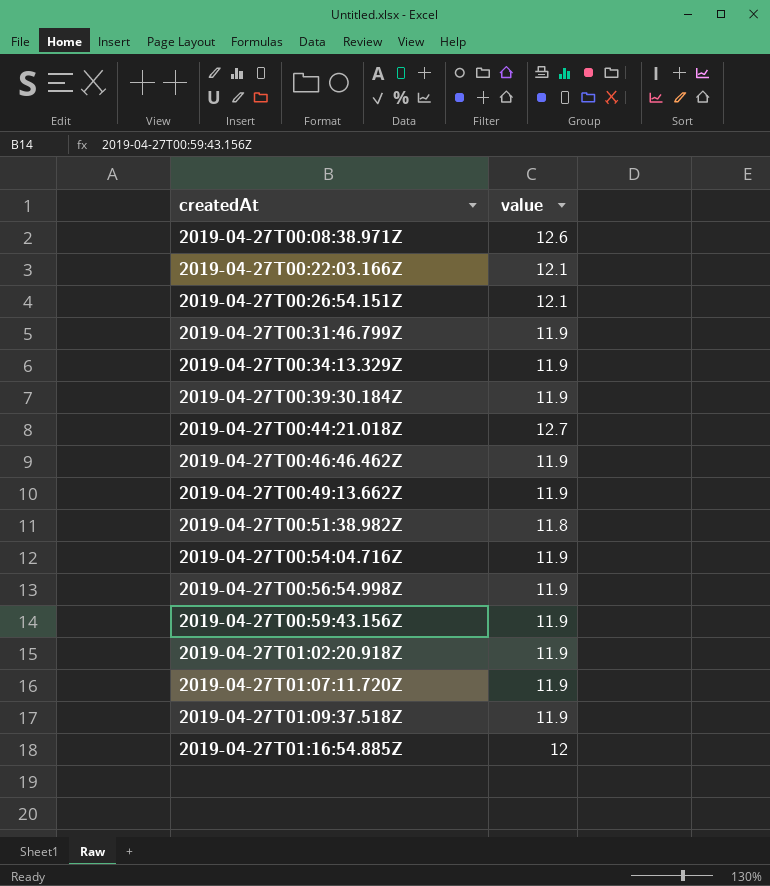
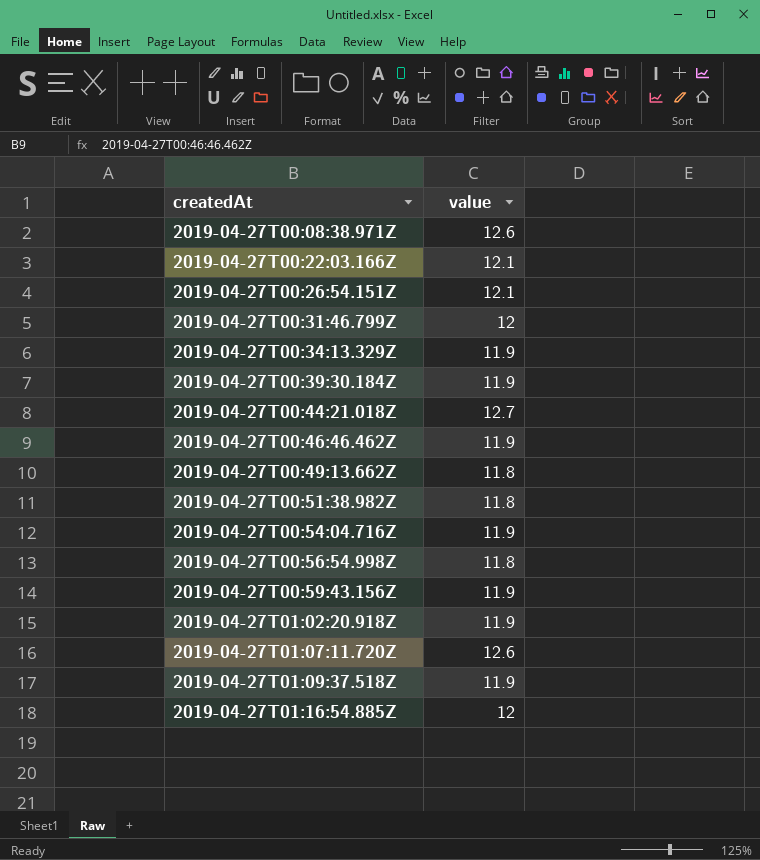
2019-04-27T00:31:46.799Z | value: 11.9 -> 12
2019-04-27T00:49:13.662Z | value: 11.9 -> 11.8
2019-04-27T00:56:54.998Z | value: 11.9 -> 11.8
2019-04-27T01:07:11.720Z | value: 11.9 -> 12.6

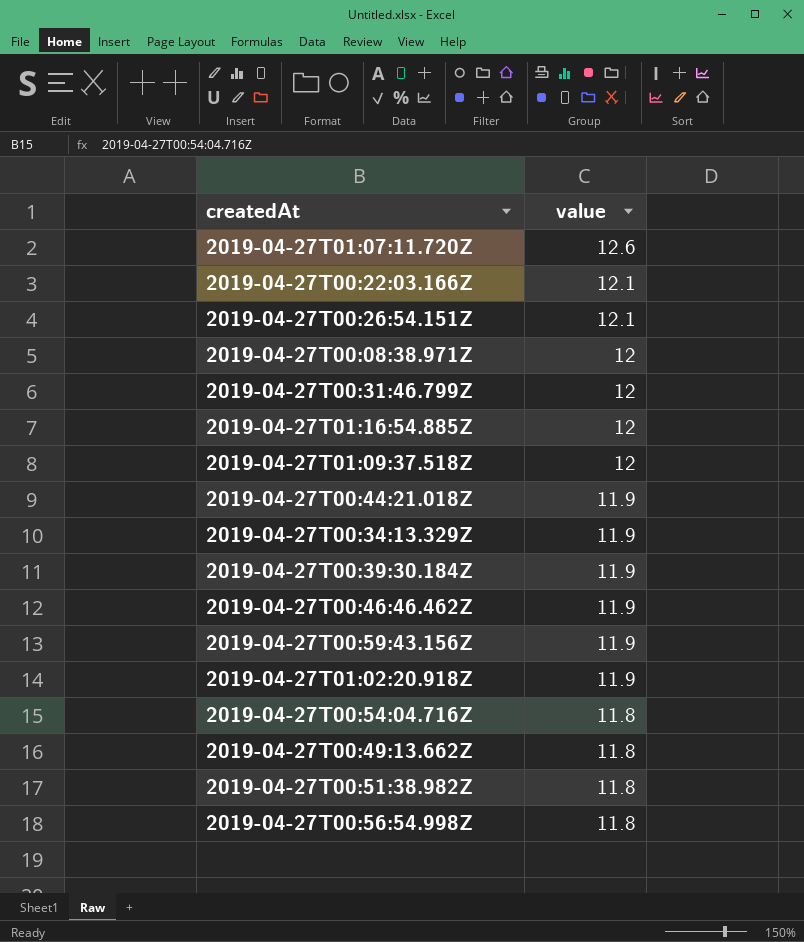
row order: createdAt ascending -> value descending
2019-04-27T00:08:38.971Z | value: 12.6 -> 12
2019-04-27T01:09:37.518Z | value: 11.9 -> 12
2019-04-27T00:44:21.018Z | value: 12.7 -> 11.9
2019-04-27T00:54:04.716Z | value: 11.9 -> 11.8

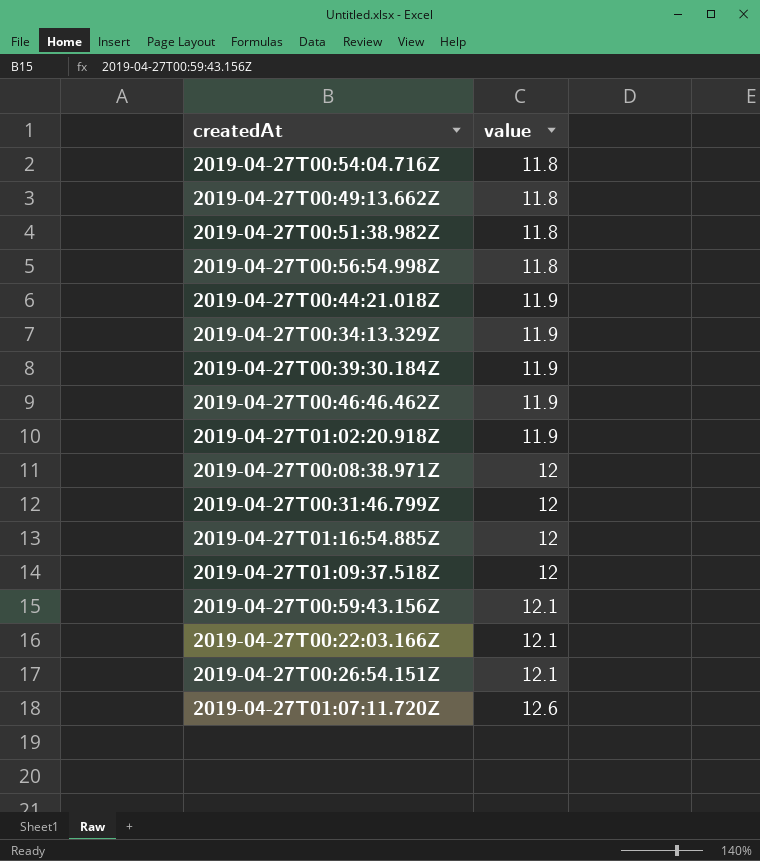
row order: value descending -> value ascending
2019-04-27T00:59:43.156Z | value: 11.9 -> 12.1

